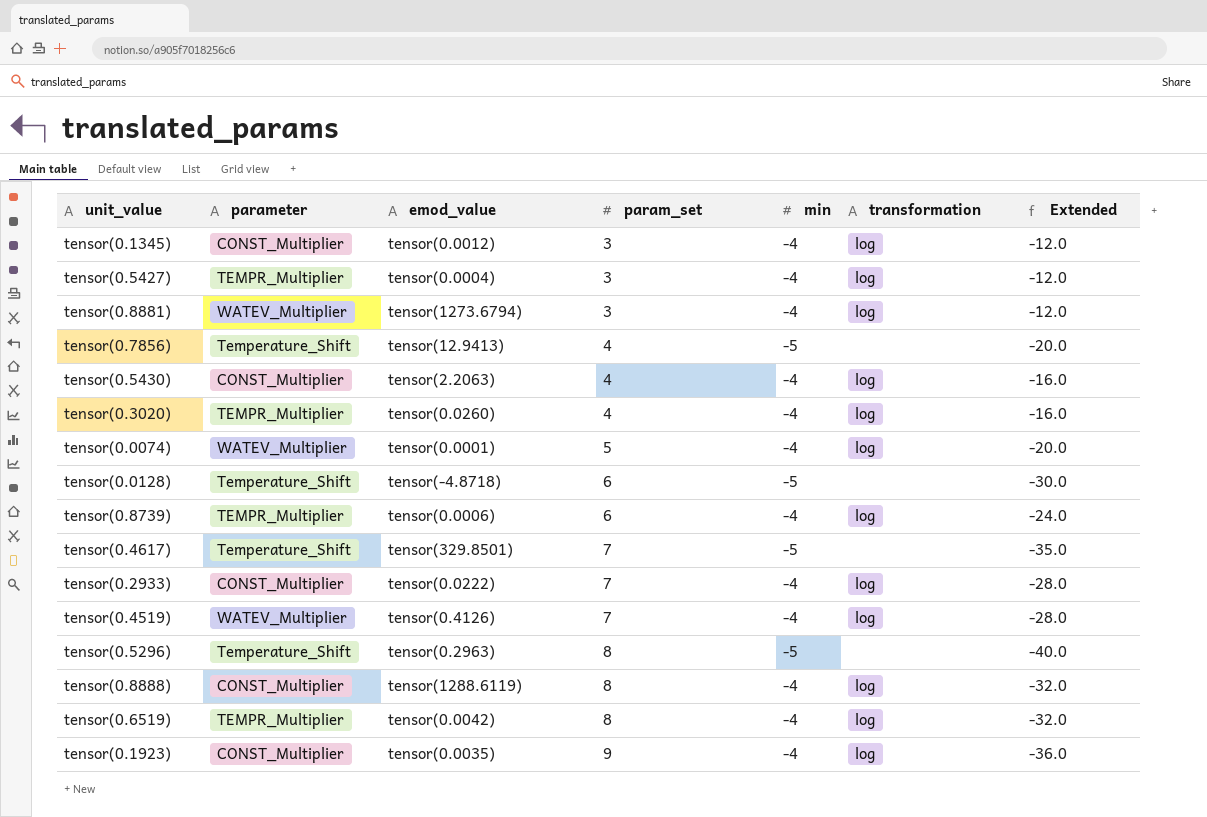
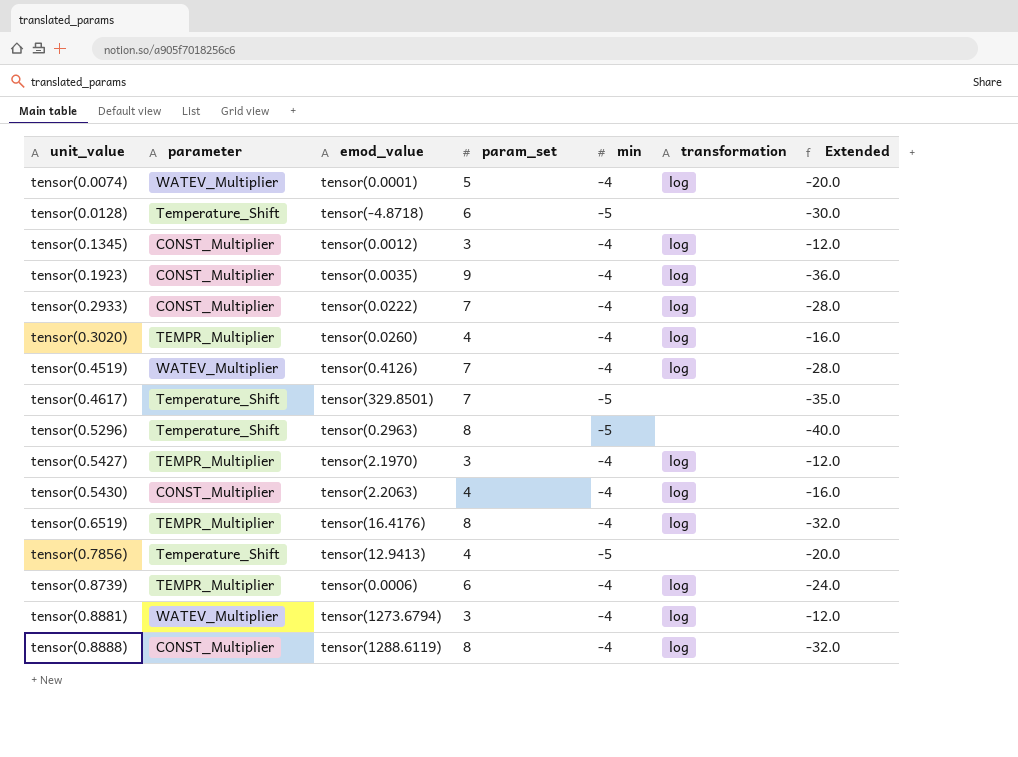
row order: param_set ascending -> unit_value ascending
tensor(0.5427) | emod_value: tensor(0.0004) -> tensor(2.1970)
tensor(0.6519) | emod_value: tensor(0.0042) -> tensor(16.4176)

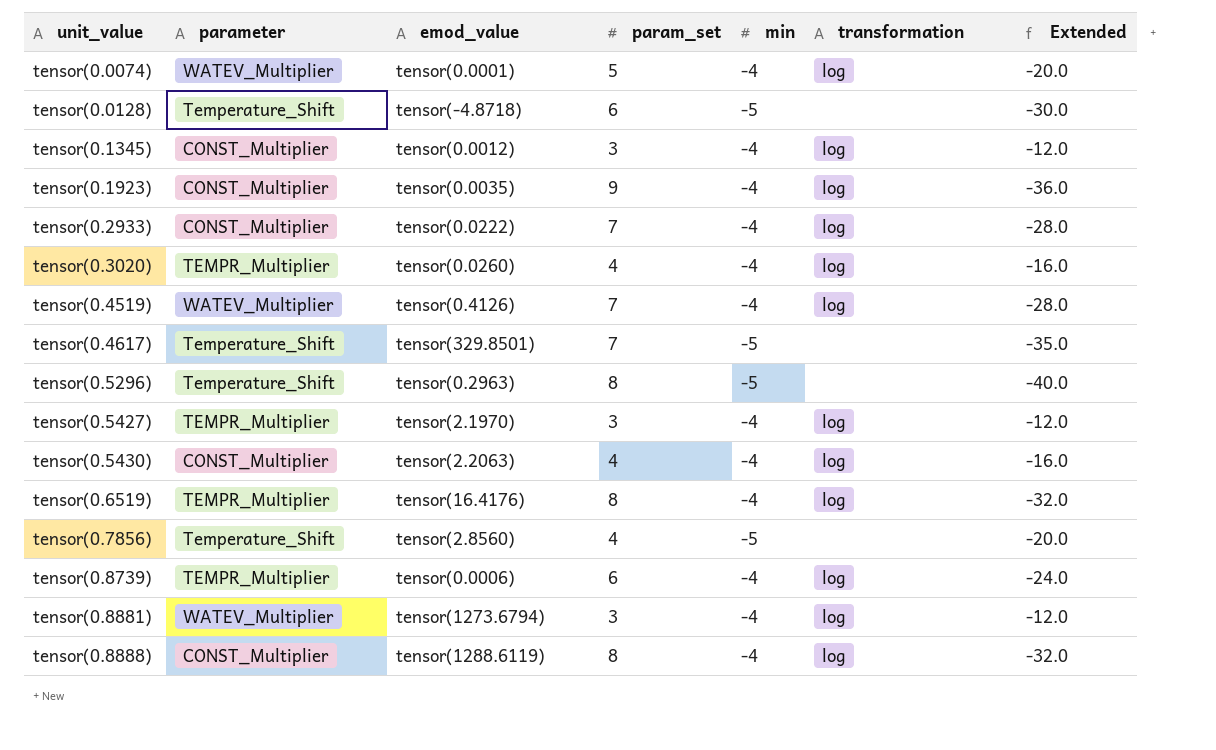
tensor(0.7856) | emod_value: tensor(12.9413) -> tensor(2.8560)

